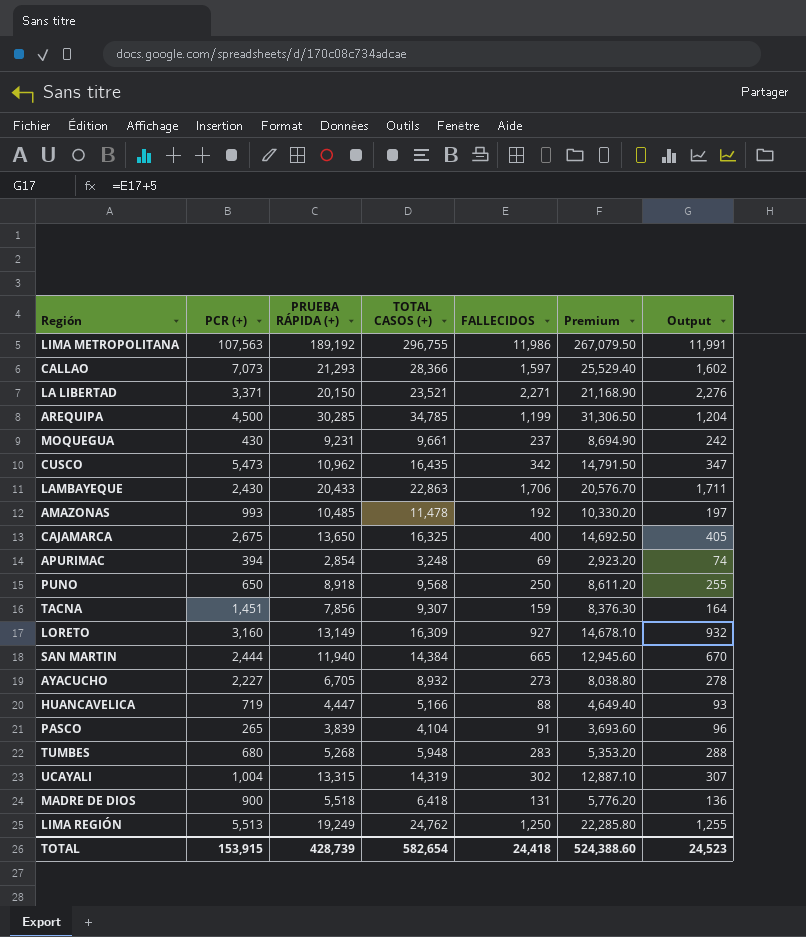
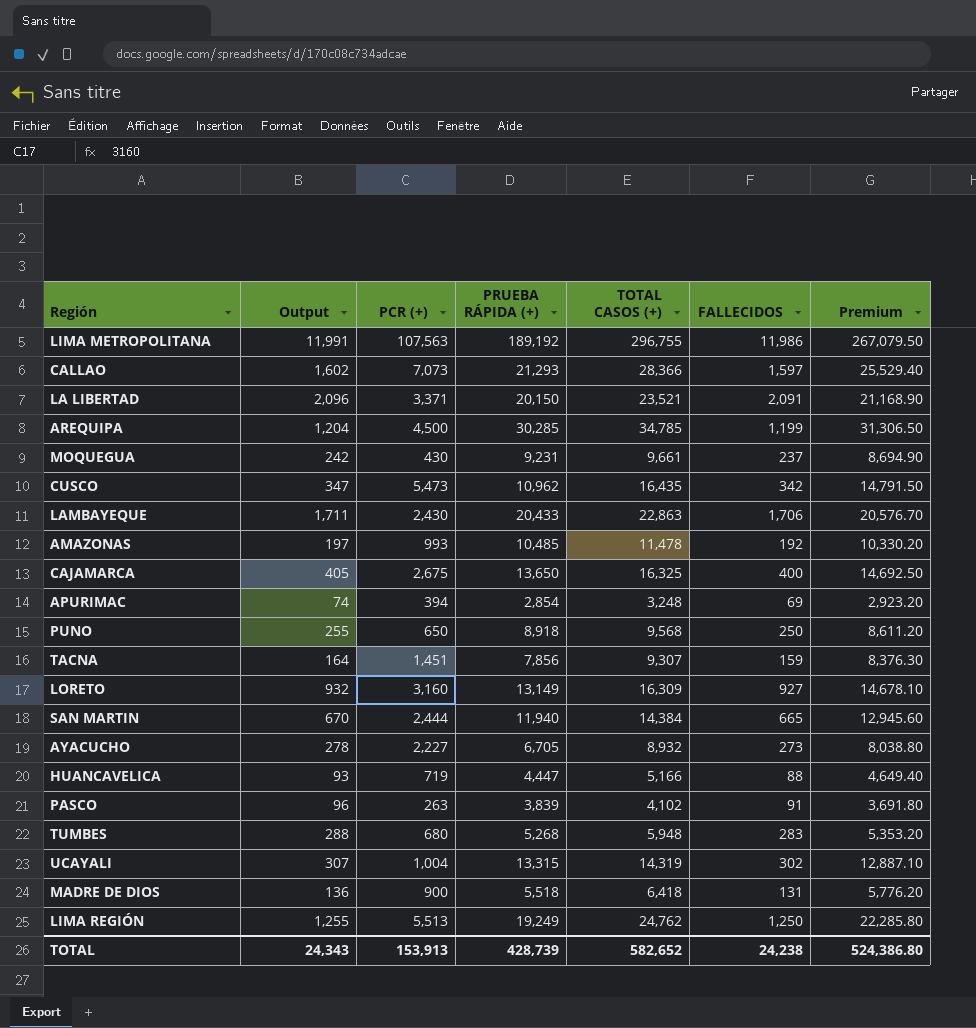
column Output | position: 7 -> 2
LA LIBERTAD | Output: 2,276 -> 2,096
LA LIBERTAD | FALLECIDOS: 2,271 -> 2,091
PASCO | PCR (+): 265 -> 263
PASCO | TOTAL CASOS (+): 4,104 -> 4,102
PASCO | Premium: 3,693.60 -> 3,691.80
TOTAL | Output: 24,523 -> 24,343
TOTAL | PCR (+): 153,915 -> 153,913
TOTAL | TOTAL CASOS (+): 582,654 -> 582,652
TOTAL | FALLECIDOS: 24,418 -> 24,238
TOTAL | Premium: 524,388.60 -> 524,386.80

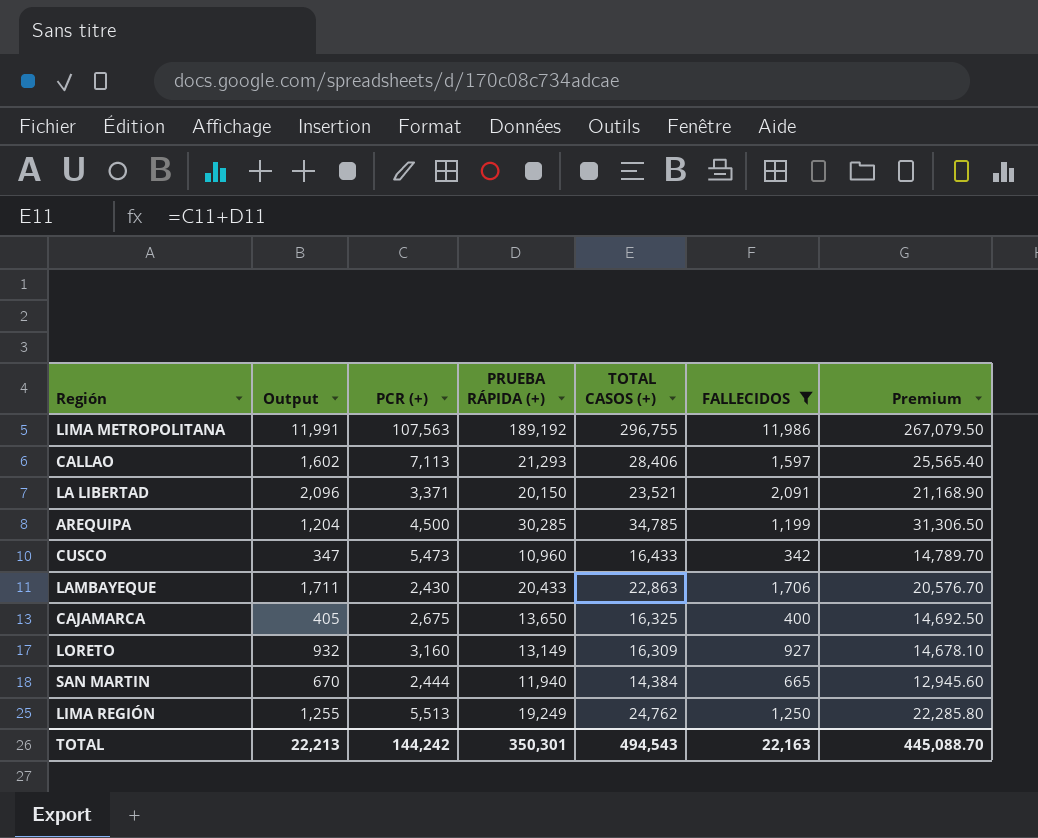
filter: none -> FALLECIDOS >= 342
CALLAO | PCR (+): 7,073 -> 7,113
CALLAO | TOTAL CASOS (+): 28,366 -> 28,406
CALLAO | Premium: 25,529.40 -> 25,565.40
CUSCO | PRUEBA RÁPIDA (+): 10,962 -> 10,960
CUSCO | TOTAL CASOS (+): 16,435 -> 16,433
CUSCO | Premium: 14,791.50 -> 14,789.70
TOTAL | Output: 24,343 -> 22,213
TOTAL | PCR (+): 153,913 -> 144,242
TOTAL | PRUEBA RÁPIDA (+): 428,739 -> 350,301
TOTAL | TOTAL CASOS (+): 582,652 -> 494,543
TOTAL | FALLECIDOS: 24,238 -> 22,163
TOTAL | Premium: 524,386.80 -> 445,088.70

